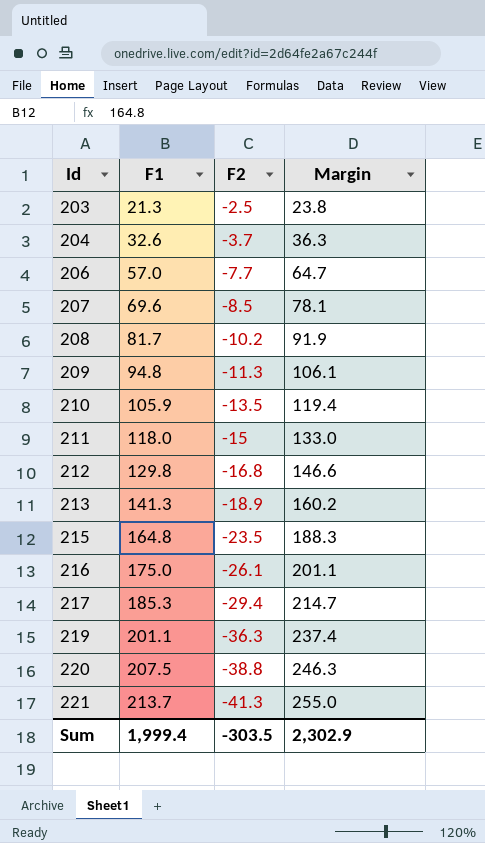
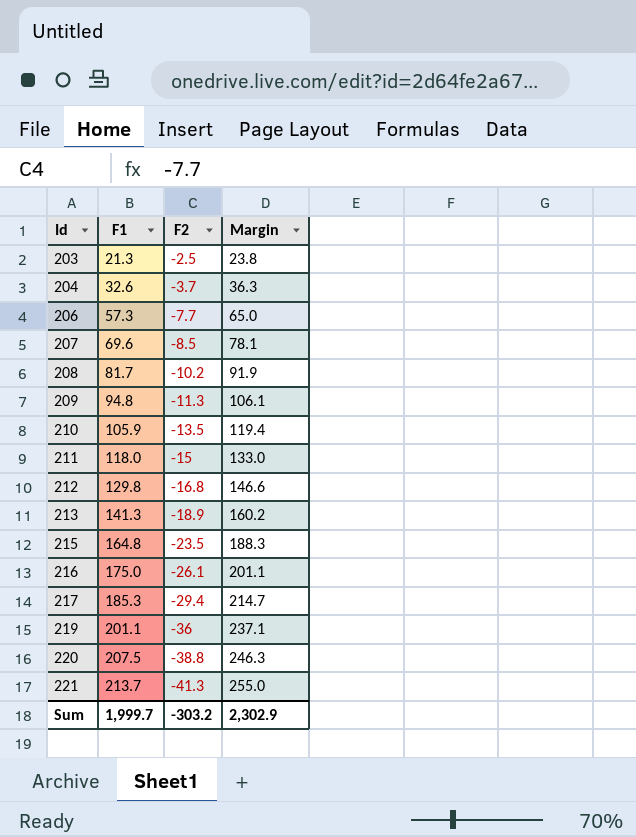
206 | F1: 57.0 -> 57.3
206 | Margin: 64.7 -> 65.0
219 | F2: -36.3 -> -36
219 | Margin: 237.4 -> 237.1
Sum | F1: 1,999.4 -> 1,999.7
Sum | F2: -303.5 -> -303.2

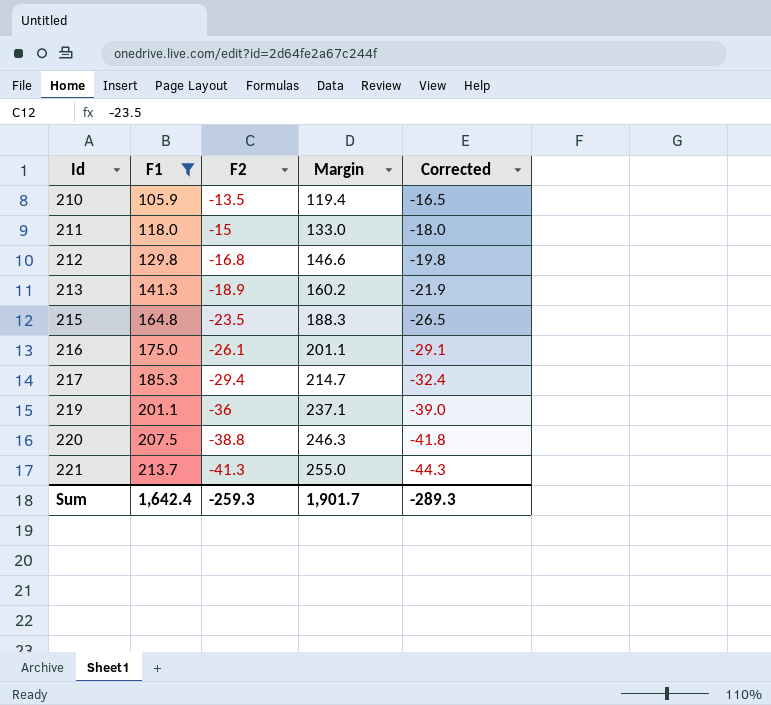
filter: none -> F1 >= 105.9
column Corrected | formula: none -> [F2] - 3
Sum | F1: 1,999.7 -> 1,642.4
Sum | F2: -303.2 -> -259.3
Sum | Margin: 2,302.9 -> 1,901.7

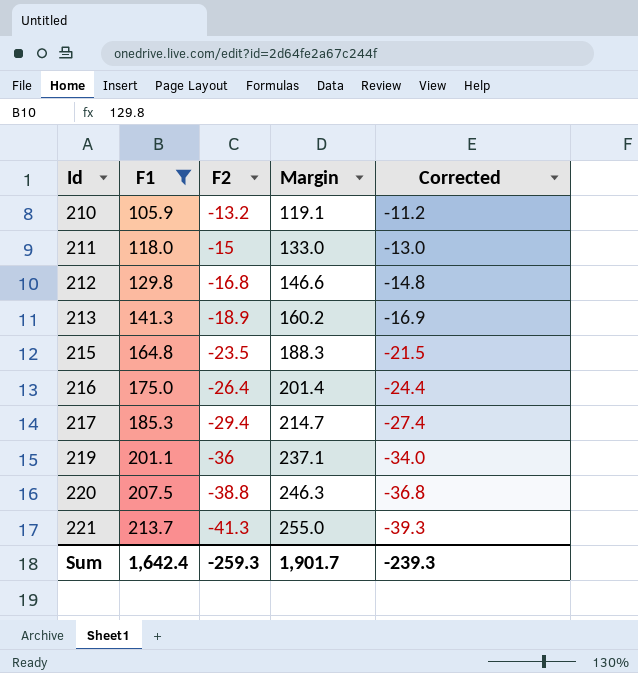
column Corrected | formula: [F2] - 3 -> [F2] + 2
210 | F2: -13.5 -> -13.2
210 | Margin: 119.4 -> 119.1
216 | F2: -26.1 -> -26.4
216 | Margin: 201.1 -> 201.4
Sum | Corrected: -289.3 -> -239.3

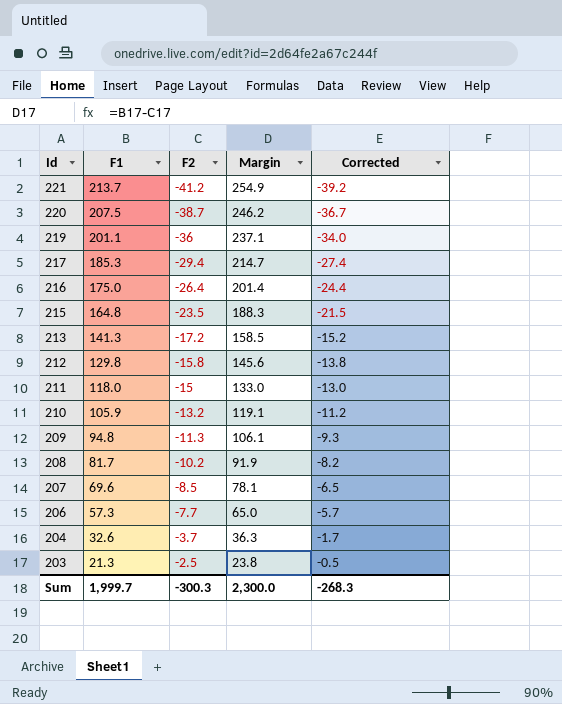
filter: F1 >= 105.9 -> none
row order: Id ascending -> Id descending
221 | F2: -41.3 -> -41.2
221 | Margin: 255.0 -> 254.9
221 | Corrected: -39.3 -> -39.2
220 | F2: -38.8 -> -38.7
220 | Margin: 246.3 -> 246.2
220 | Corrected: -36.8 -> -36.7
213 | F2: -18.9 -> -17.2
213 | Margin: 160.2 -> 158.5
213 | Corrected: -16.9 -> -15.2
212 | F2: -16.8 -> -15.8
212 | Margin: 146.6 -> 145.6
212 | Corrected: -14.8 -> -13.8
Sum | F1: 1,642.4 -> 1,999.7
Sum | F2: -259.3 -> -300.3
Sum | Margin: 1,901.7 -> 2,300.0
Sum | Corrected: -239.3 -> -268.3

